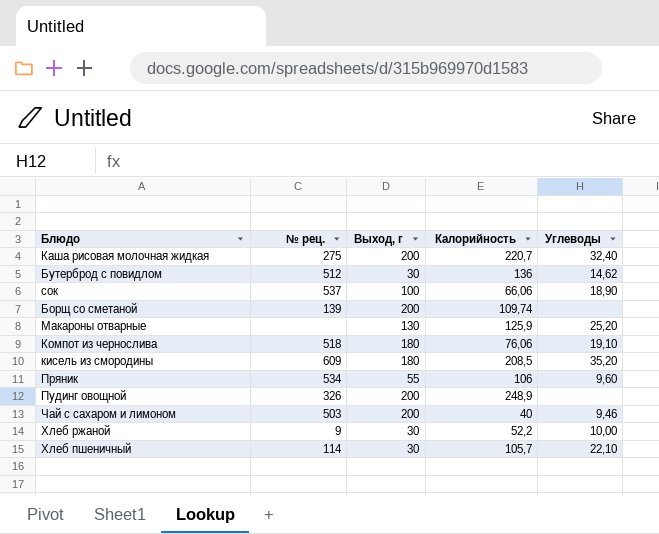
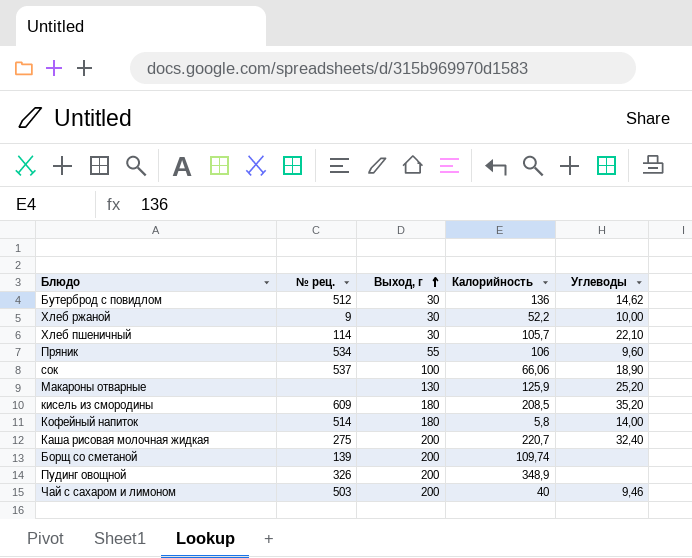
row order: none -> Выход, г ascending
row Компот из чернослива: 518 | 180 | 76,06 | 19,10 -> none
row Кофейный напиток: none -> 514 | 180 | 5,8 | 14,00
Пудинг овощной | Калорийность: 248,9 -> 348,9

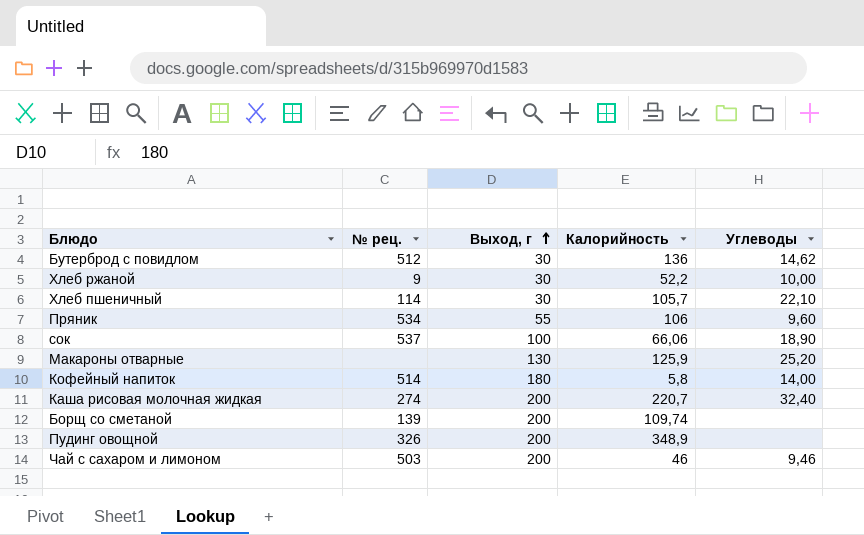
row кисель из смородины: 609 | 180 | 208,5 | 35,20 -> none
Каша рисовая молочная жидкая | № рец.: 275 -> 274
Чай с сахаром и лимоном | Калорийность: 40 -> 46

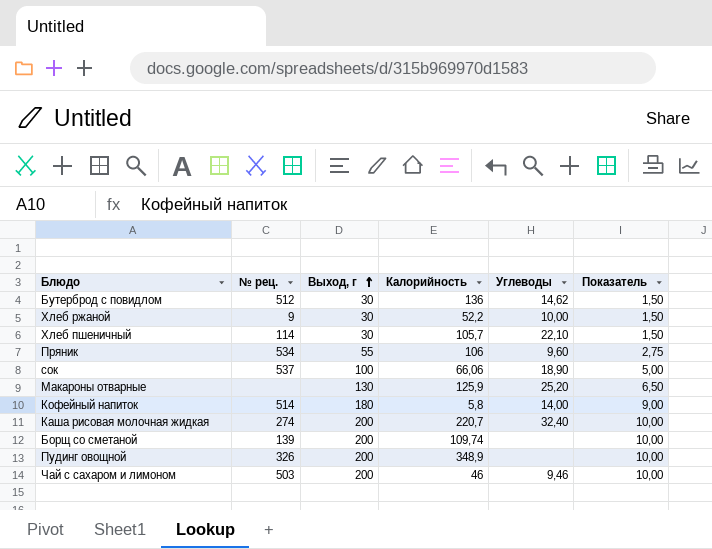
column Показатель | formula: none -> [Выход, г] * 0,05

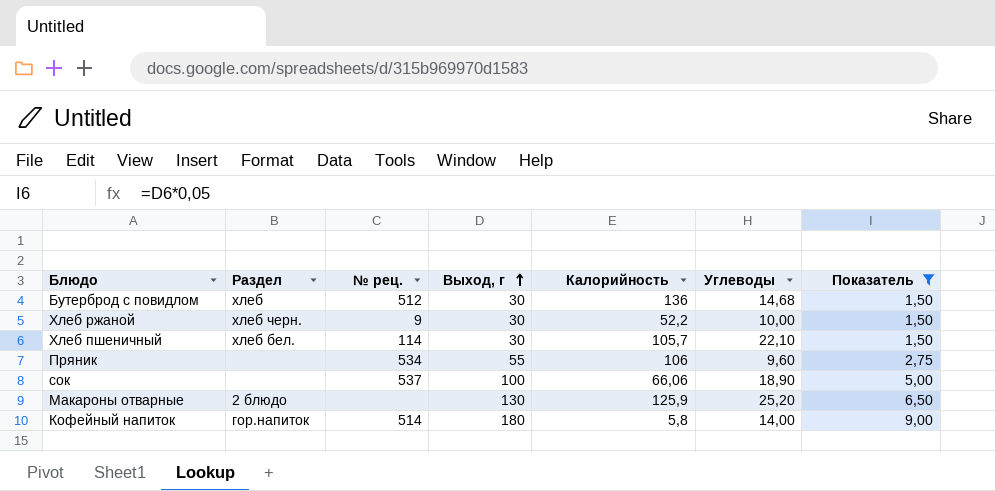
filter: none -> Показатель != 10,00
column Раздел | position: none -> 2
Бутерброд с повидлом | Углеводы: 14,62 -> 14,68

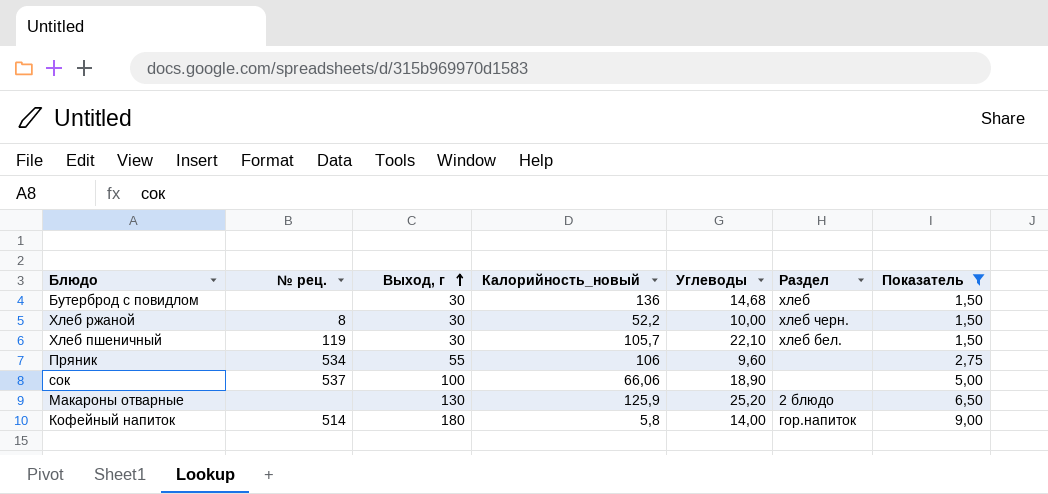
column name: Калорийность -> Калорийность_новый
column Раздел | position: 2 -> 6
Бутерброд с повидлом | № рец.: 512 -> none
Хлеб ржаной | № рец.: 9 -> 8
Хлеб пшеничный | № рец.: 114 -> 119

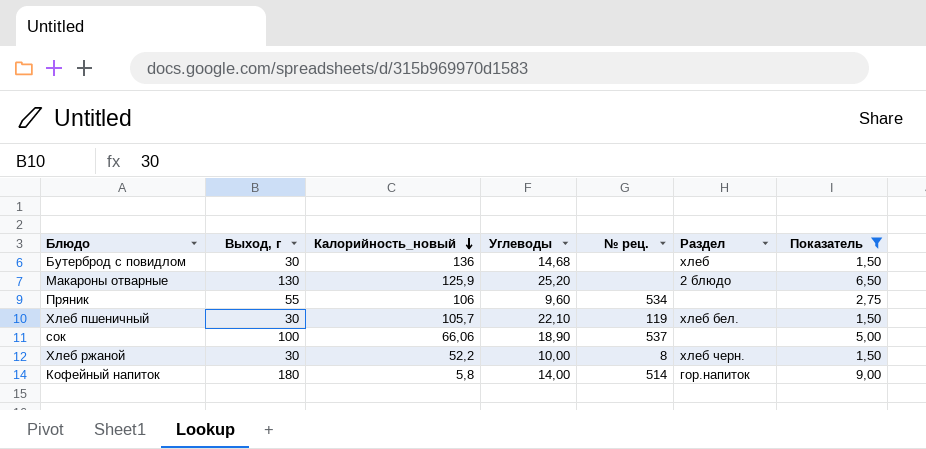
row order: Выход, г ascending -> Калорийность_новый descending
column № рец. | position: 2 -> 5

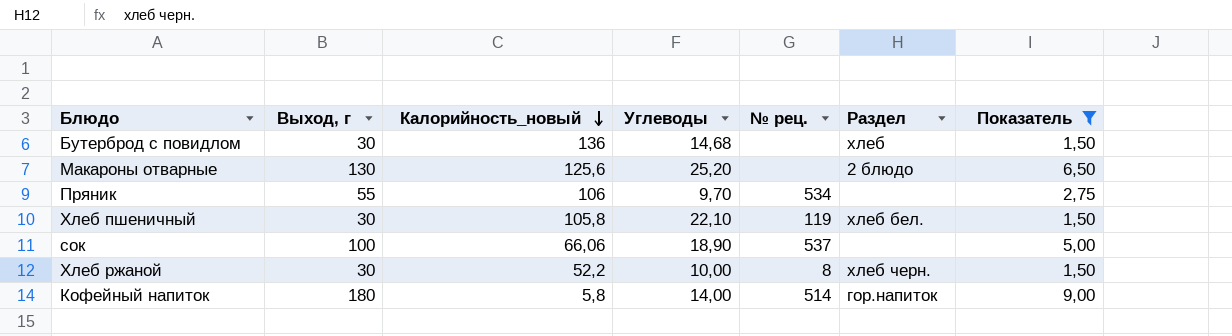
Макароны отварные | Калорийность_новый: 125,9 -> 125,6
Пряник | Углеводы: 9,60 -> 9,70
Хлеб пшеничный | Калорийность_новый: 105,7 -> 105,8

